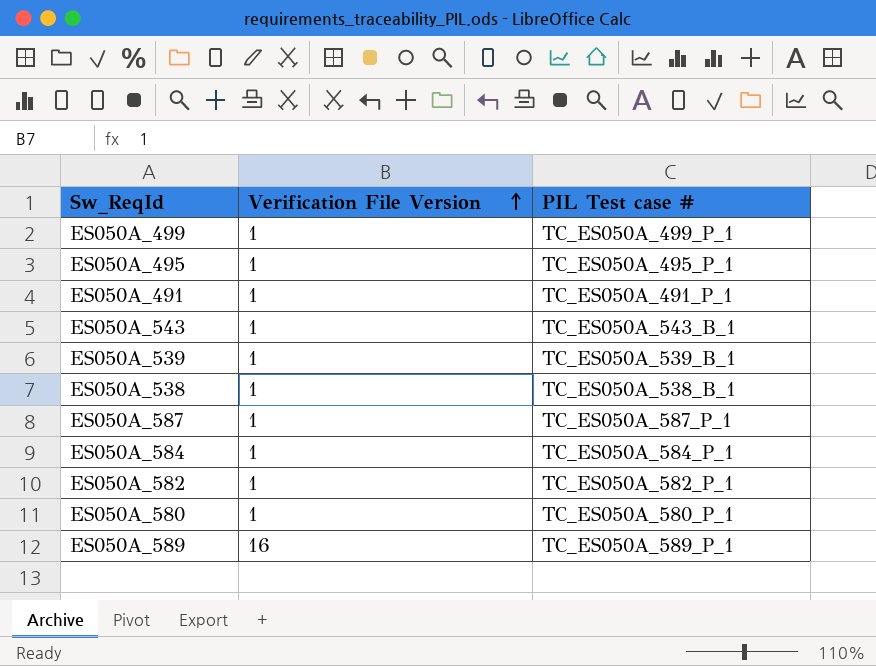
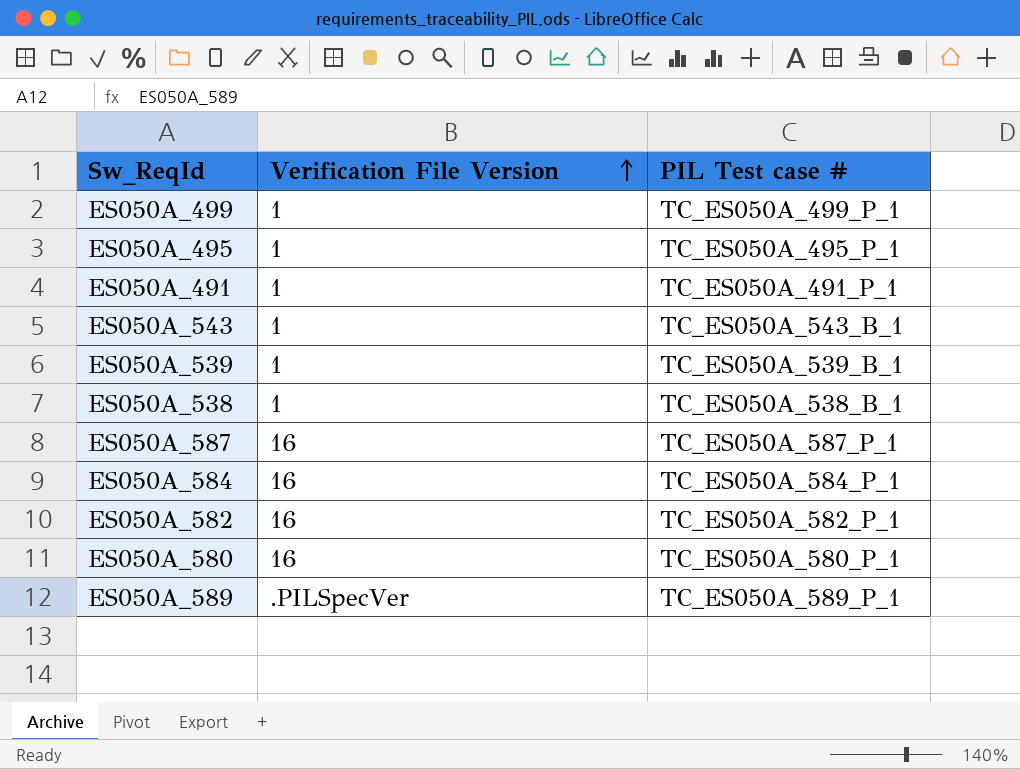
ES050A_587 | Verification File Version: 1 -> 16
ES050A_584 | Verification File Version: 1 -> 16
ES050A_582 | Verification File Version: 1 -> 16
ES050A_580 | Verification File Version: 1 -> 16
ES050A_589 | Verification File Version: 16 -> .PILSpecVer

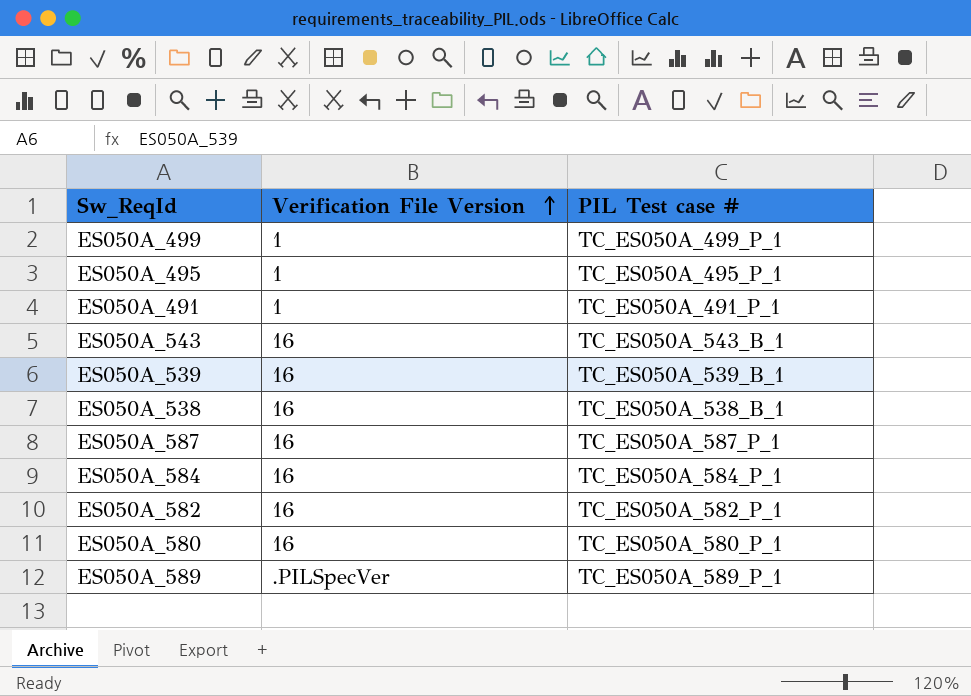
ES050A_543 | Verification File Version: 1 -> 16
ES050A_539 | Verification File Version: 1 -> 16
ES050A_538 | Verification File Version: 1 -> 16

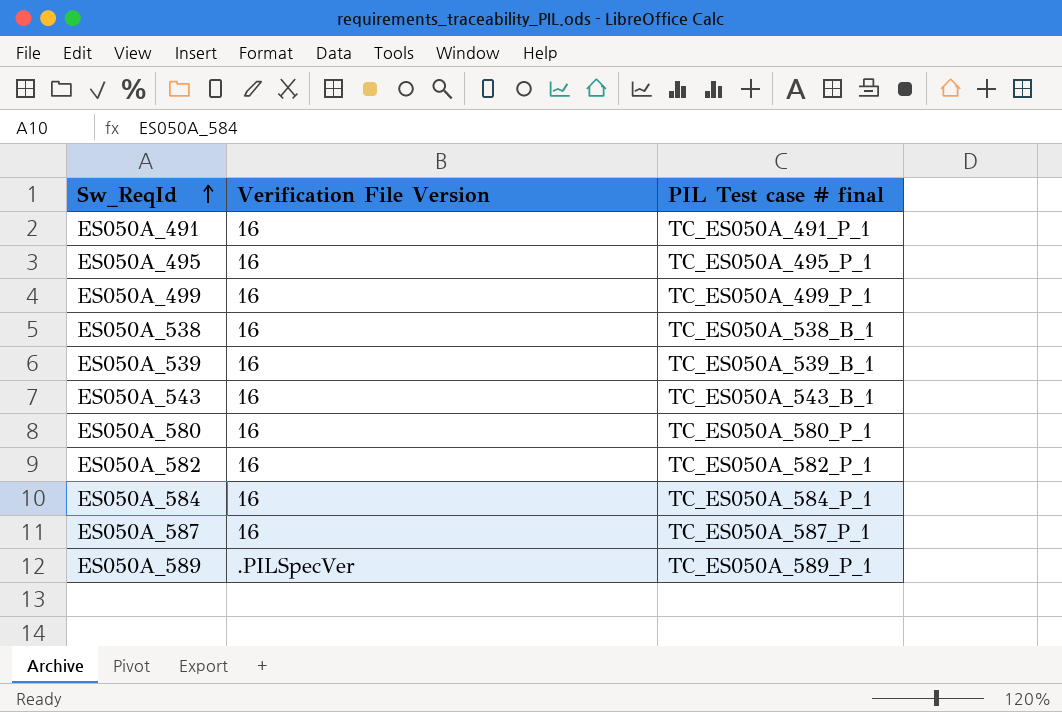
row order: Verification File Version ascending -> Sw_ReqId ascending
column name: PIL Test case # -> PIL Test case # final
ES050A_491 | Verification File Version: 1 -> 16
ES050A_495 | Verification File Version: 1 -> 16
ES050A_499 | Verification File Version: 1 -> 16

